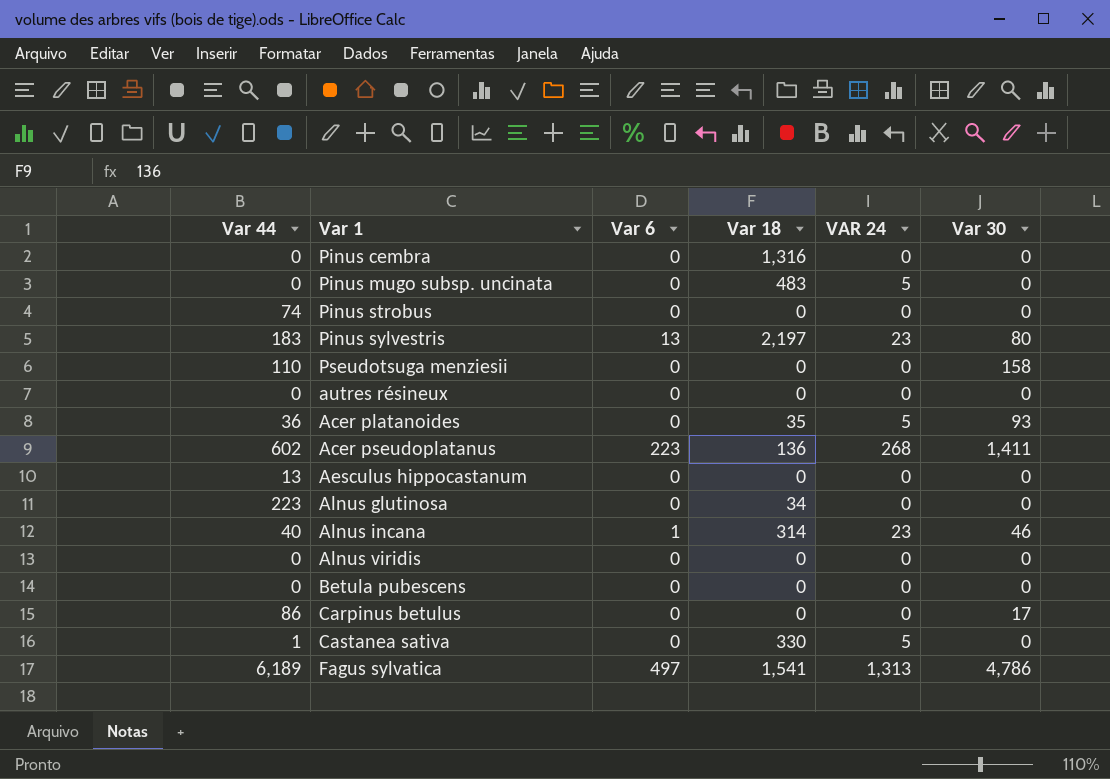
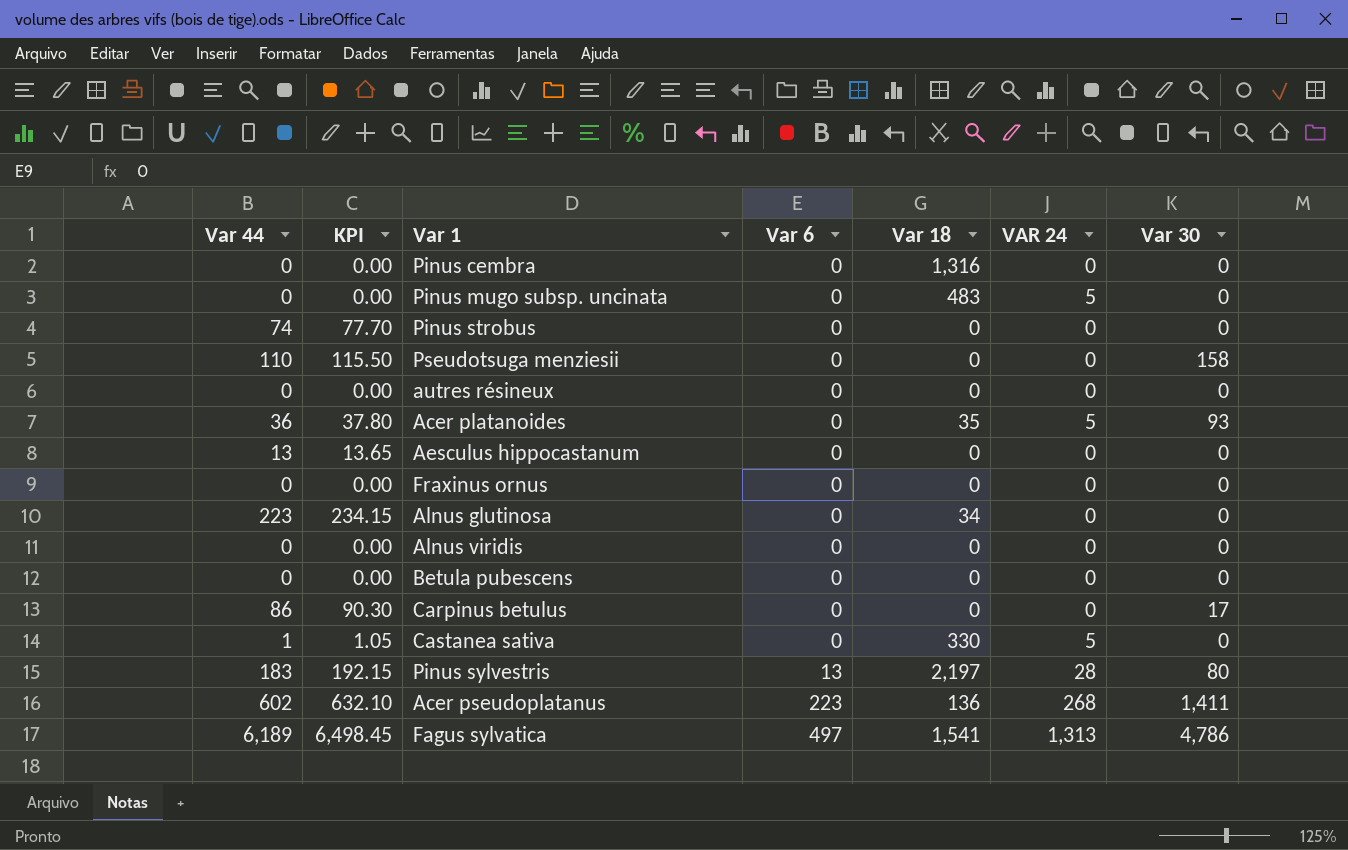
row order: none -> Var 6 ascending
column KPI | formula: none -> [Var 44] * 1.05
row Alnus incana: 40 | 1 | 314 | 23 | 46 -> none
row Fraxinus ornus: none -> 0 | 0.00 | 0 | 0 | 0 | 0
Pinus sylvestris | VAR 24: 23 -> 28

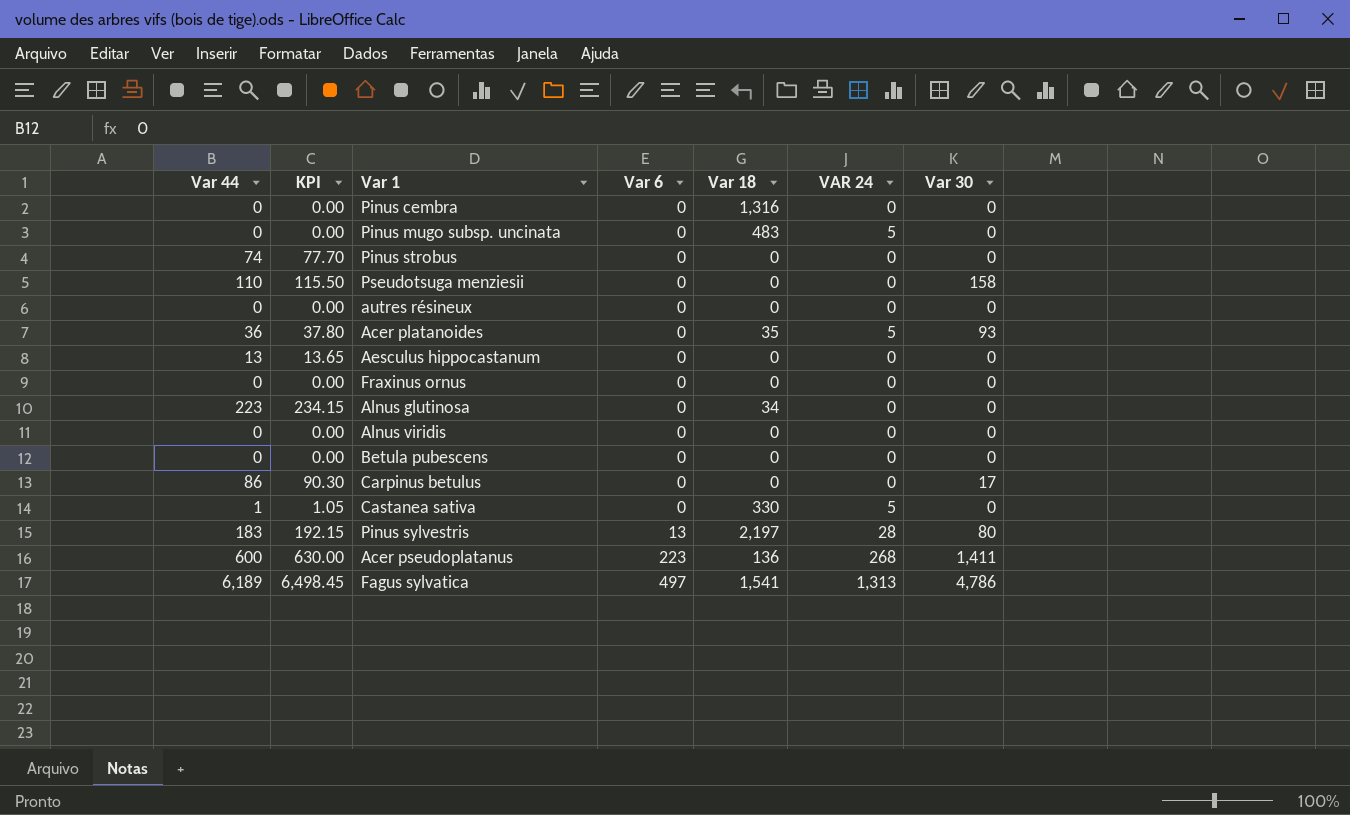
Acer pseudoplatanus | Var 44: 602 -> 600
Acer pseudoplatanus | KPI: 632.10 -> 630.00

